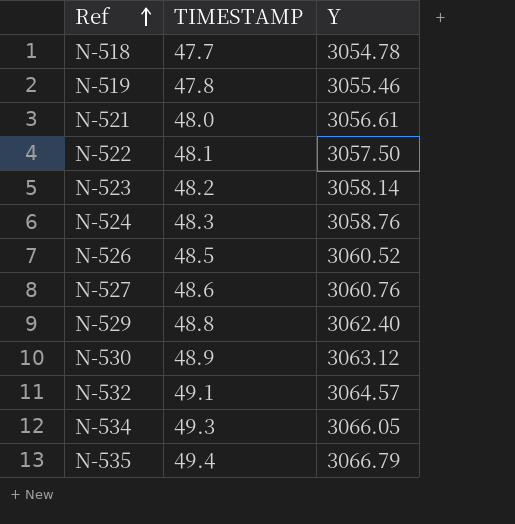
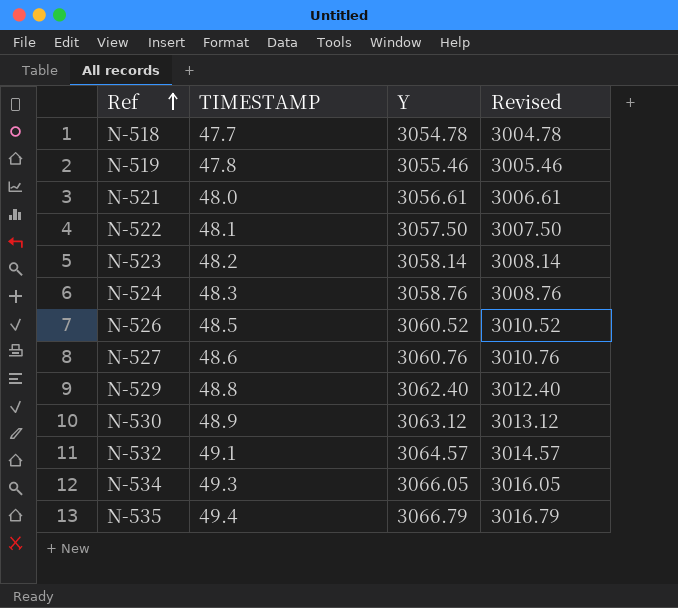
column Revised | formula: none -> [Y] - 50

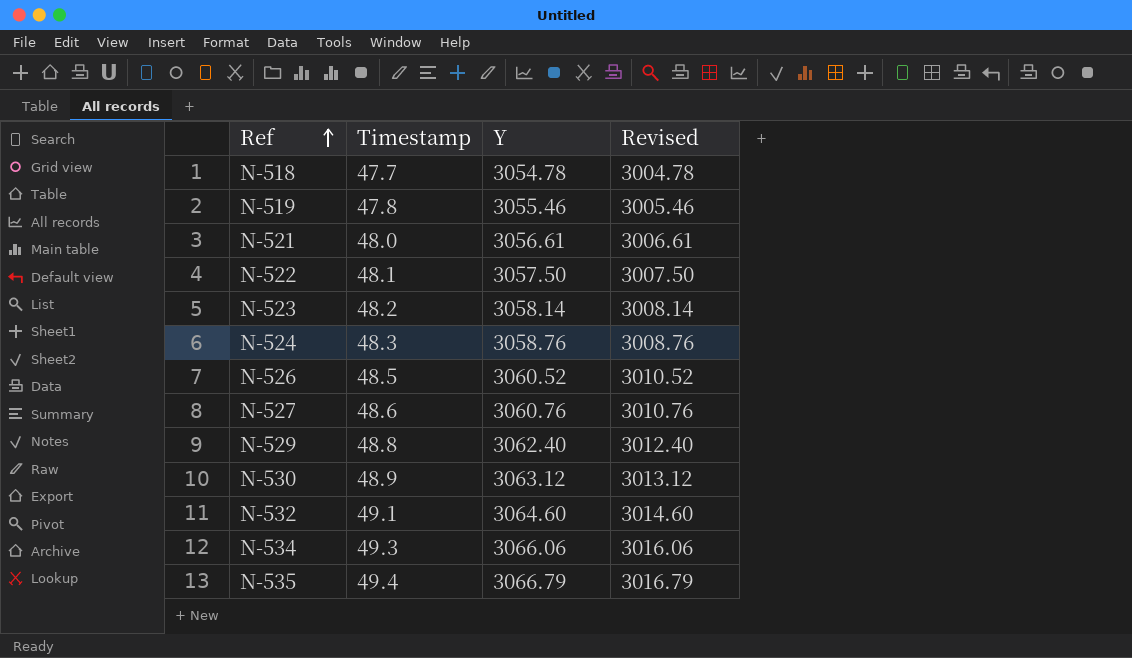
column name: TIMESTAMP -> Timestamp
N-532 | Y: 3064.57 -> 3064.60
N-532 | Revised: 3014.57 -> 3014.60
N-534 | Y: 3066.05 -> 3066.06
N-534 | Revised: 3016.05 -> 3016.06

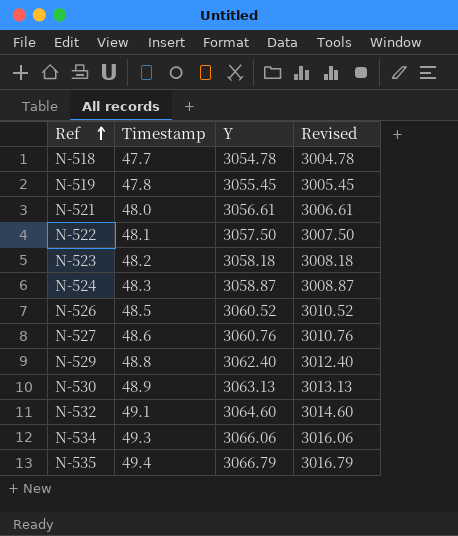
N-519 | Y: 3055.46 -> 3055.45
N-519 | Revised: 3005.46 -> 3005.45
N-523 | Y: 3058.14 -> 3058.18
N-523 | Revised: 3008.14 -> 3008.18
N-524 | Y: 3058.76 -> 3058.87
N-524 | Revised: 3008.76 -> 3008.87
N-530 | Y: 3063.12 -> 3063.13
N-530 | Revised: 3013.12 -> 3013.13

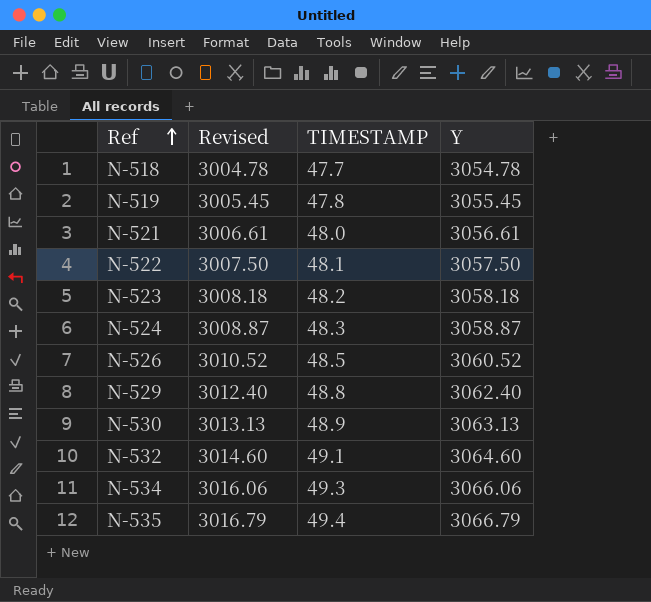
column Revised | position: 4 -> 2
column name: Timestamp -> TIMESTAMP
row N-527: 48.6 | 3060.76 | 3010.76 -> none

